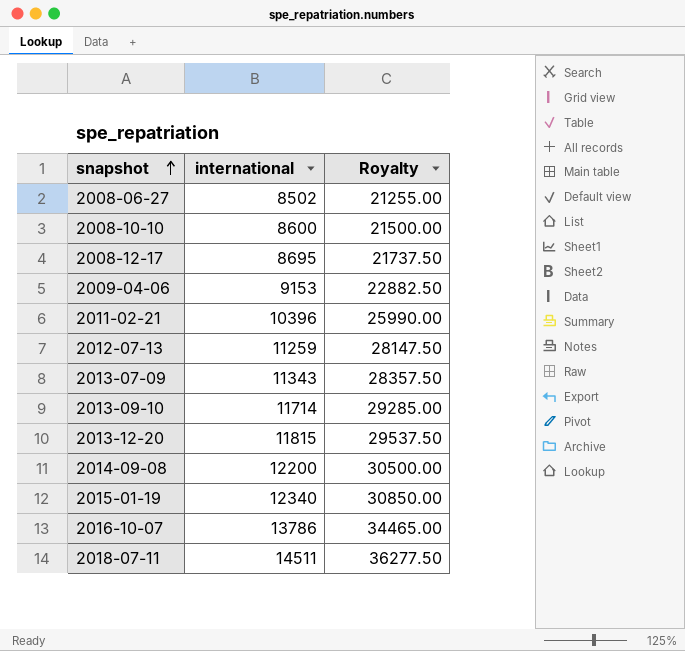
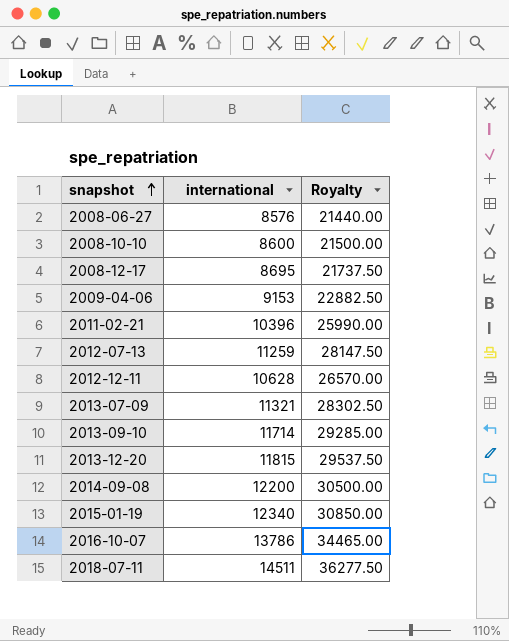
2008-06-27 | international: 8502 -> 8576
2008-06-27 | Royalty: 21255.00 -> 21440.00
row 2012-12-11: none -> 10628 | 26570.00
2013-07-09 | international: 11343 -> 11321
2013-07-09 | Royalty: 28357.50 -> 28302.50

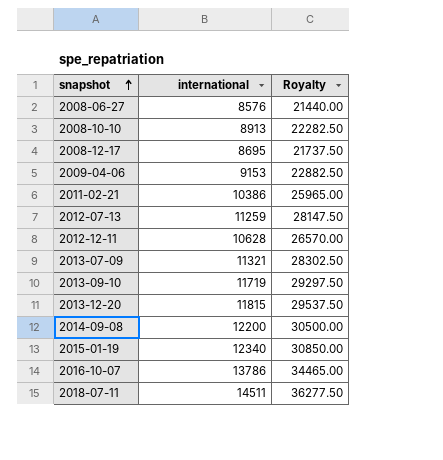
2008-10-10 | international: 8600 -> 8913
2008-10-10 | Royalty: 21500.00 -> 22282.50
2011-02-21 | international: 10396 -> 10386
2011-02-21 | Royalty: 25990.00 -> 25965.00
2013-09-10 | international: 11714 -> 11719
2013-09-10 | Royalty: 29285.00 -> 29297.50

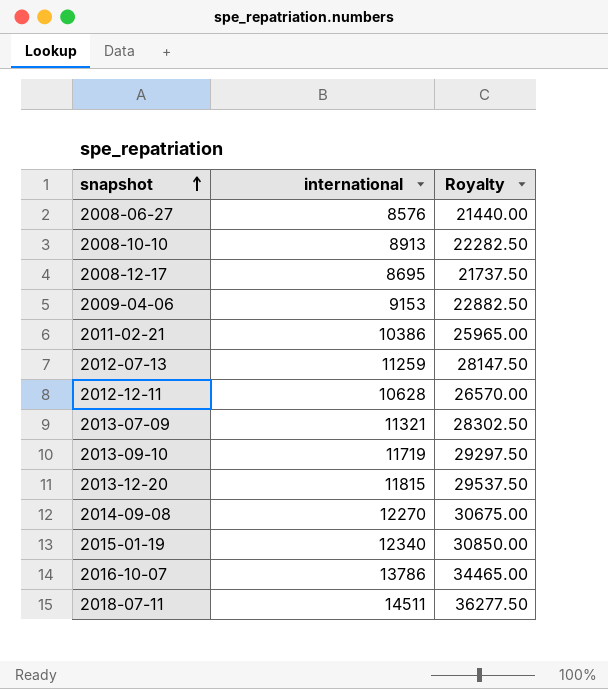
2014-09-08 | international: 12200 -> 12270
2014-09-08 | Royalty: 30500.00 -> 30675.00

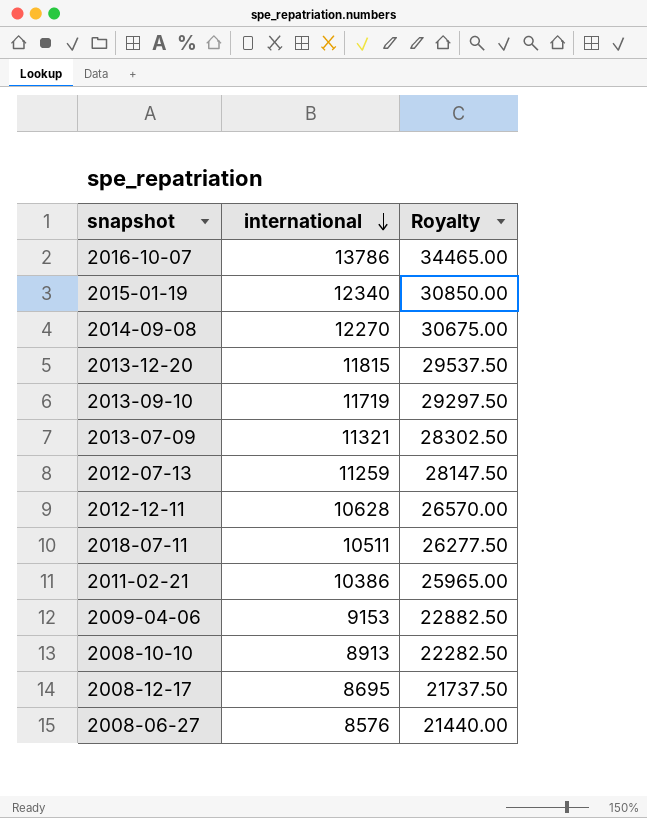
row order: snapshot ascending -> international descending
2018-07-11 | international: 14511 -> 10511
2018-07-11 | Royalty: 36277.50 -> 26277.50

